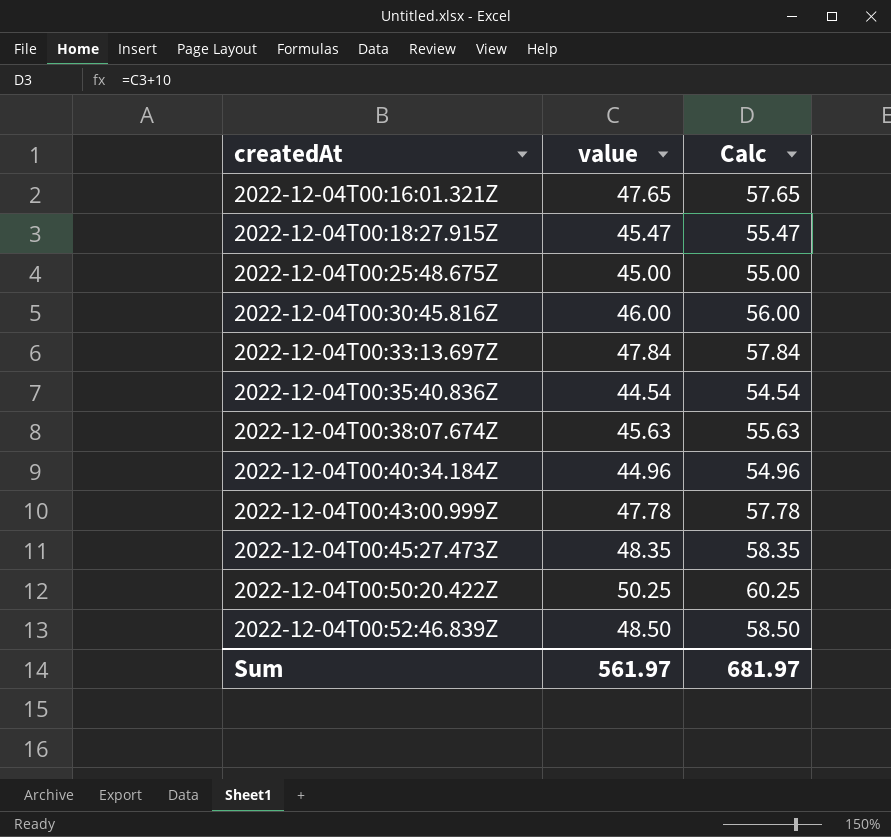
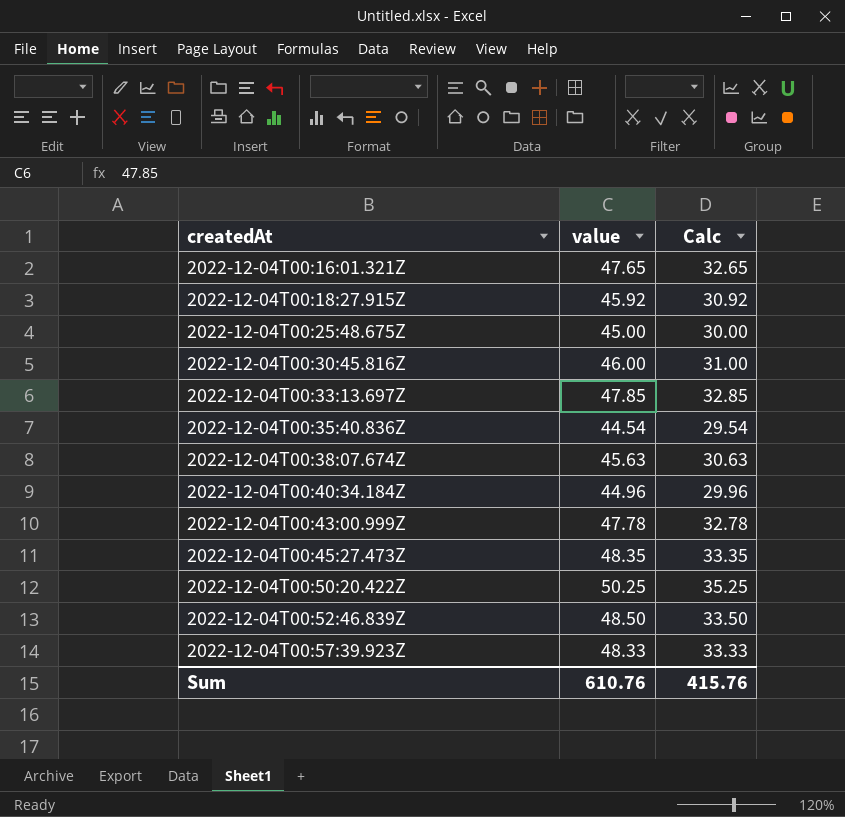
column Calc | formula: [value] + 10 -> [value] - 15
2022-12-04T00:18:27.915Z | value: 45.47 -> 45.92
2022-12-04T00:33:13.697Z | value: 47.84 -> 47.85
row 2022-12-04T00:57:39.923Z: none -> 48.33 | 33.33
Sum | value: 561.97 -> 610.76
Sum | Calc: 681.97 -> 415.76

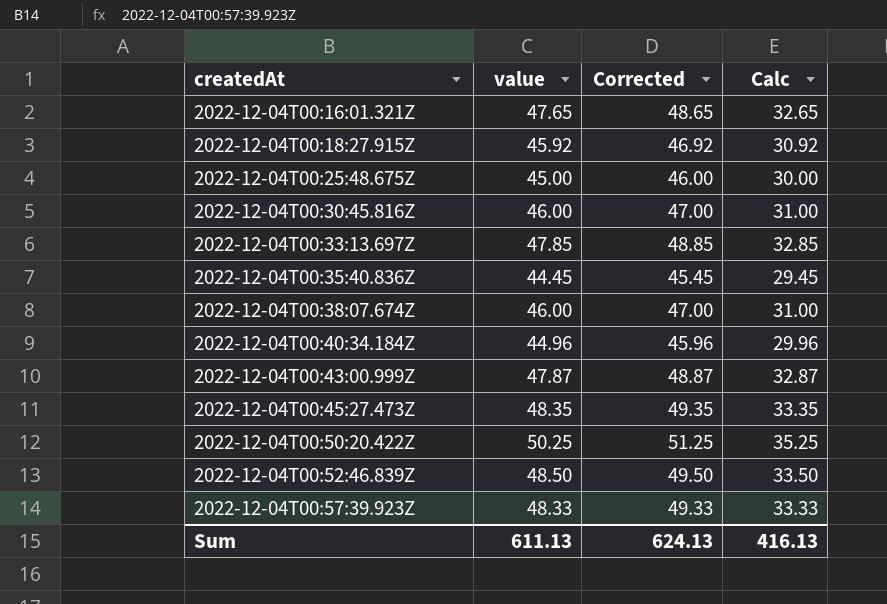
column Corrected | formula: none -> [value] + 1
2022-12-04T00:35:40.836Z | value: 44.54 -> 44.45
2022-12-04T00:35:40.836Z | Calc: 29.54 -> 29.45
2022-12-04T00:38:07.674Z | value: 45.63 -> 46.00
2022-12-04T00:38:07.674Z | Calc: 30.63 -> 31.00
2022-12-04T00:43:00.999Z | value: 47.78 -> 47.87
2022-12-04T00:43:00.999Z | Calc: 32.78 -> 32.87
Sum | value: 610.76 -> 611.13
Sum | Calc: 415.76 -> 416.13

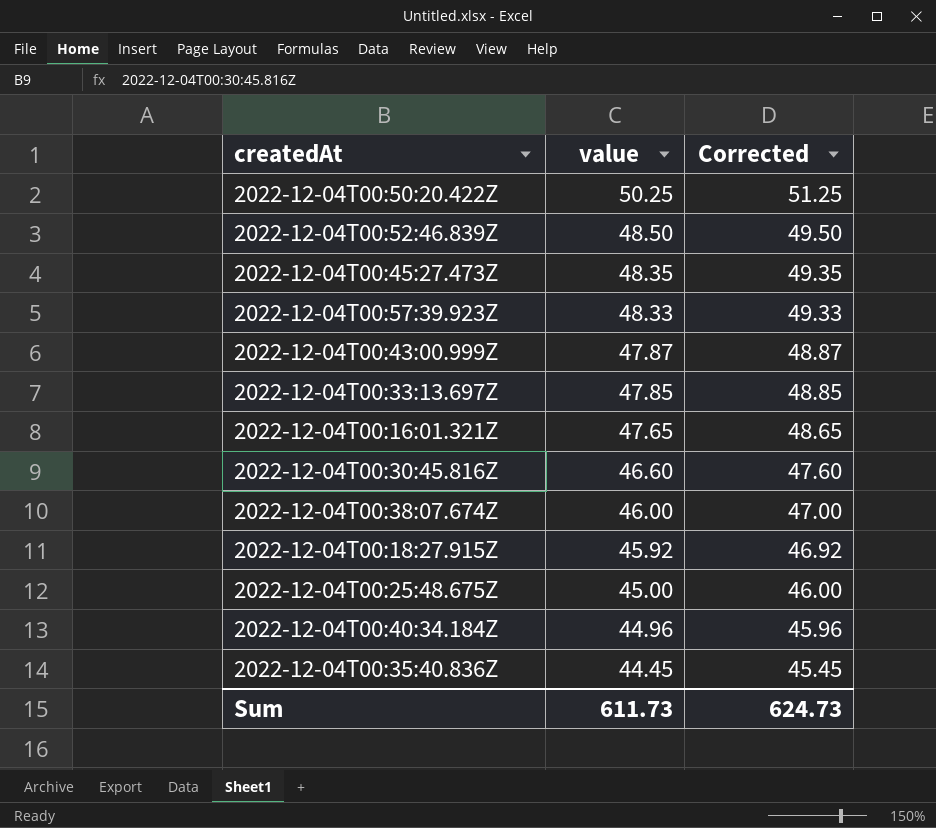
row order: createdAt ascending -> value descending
column Calc | formula: [value] - 15 -> none
2022-12-04T00:30:45.816Z | value: 46.00 -> 46.60
2022-12-04T00:30:45.816Z | Corrected: 47.00 -> 47.60
Sum | value: 611.13 -> 611.73
Sum | Corrected: 624.13 -> 624.73

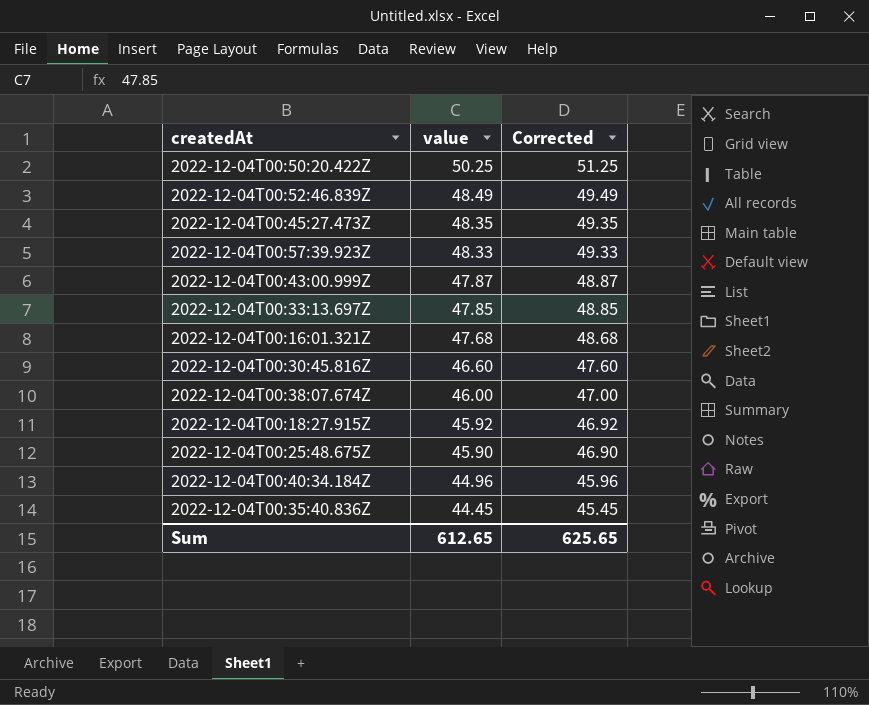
2022-12-04T00:52:46.839Z | value: 48.50 -> 48.49
2022-12-04T00:52:46.839Z | Corrected: 49.50 -> 49.49
2022-12-04T00:16:01.321Z | value: 47.65 -> 47.68
2022-12-04T00:16:01.321Z | Corrected: 48.65 -> 48.68
2022-12-04T00:25:48.675Z | value: 45.00 -> 45.90
2022-12-04T00:25:48.675Z | Corrected: 46.00 -> 46.90
Sum | value: 611.73 -> 612.65
Sum | Corrected: 624.73 -> 625.65

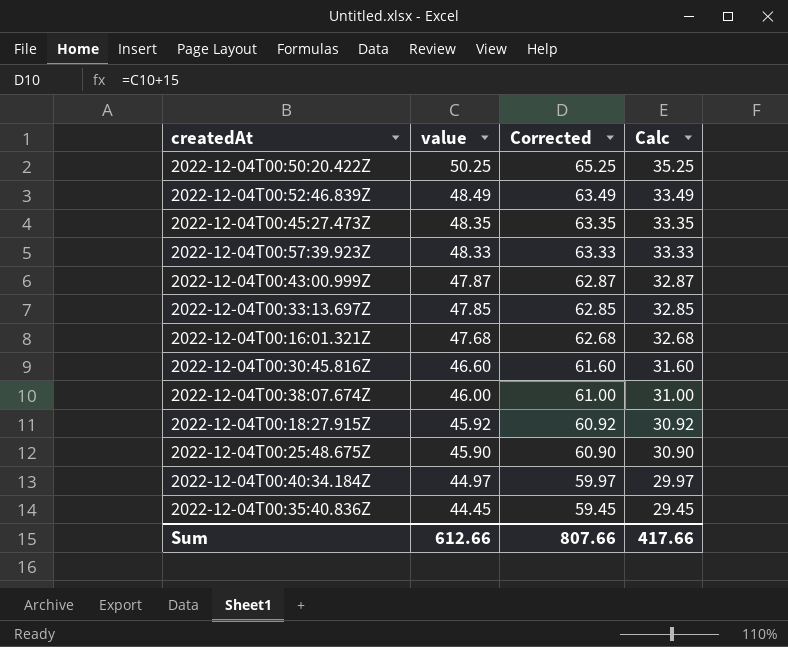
column Corrected | formula: [value] + 1 -> [value] + 15
column Calc | formula: none -> [value] - 15
2022-12-04T00:40:34.184Z | value: 44.96 -> 44.97
Sum | value: 612.65 -> 612.66
Sum | Corrected: 625.65 -> 807.66

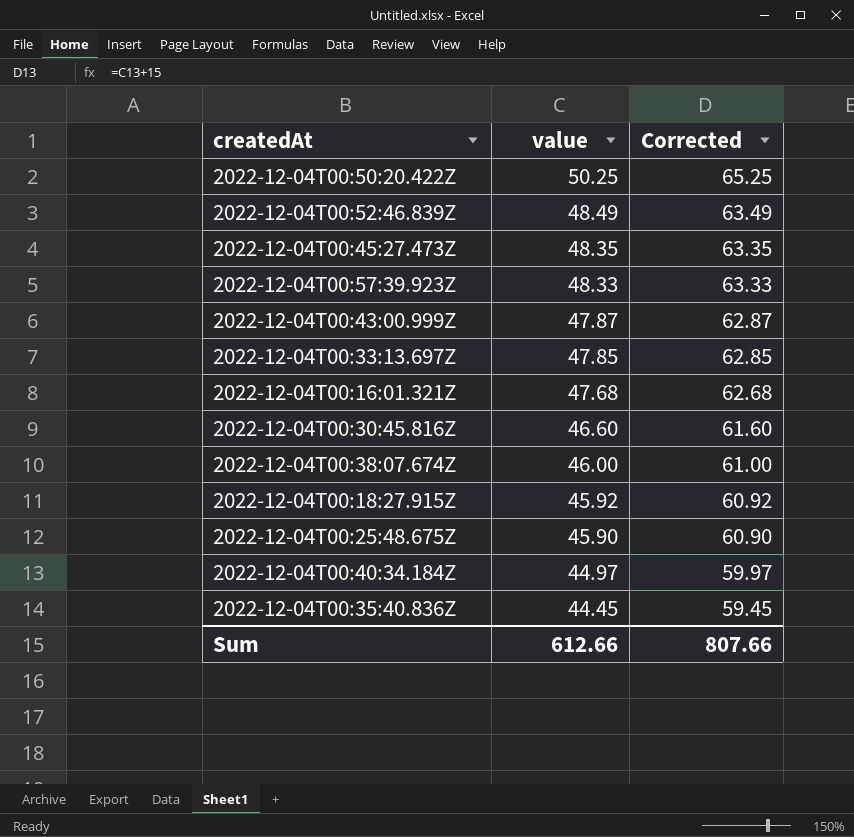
column Calc | formula: [value] - 15 -> none

